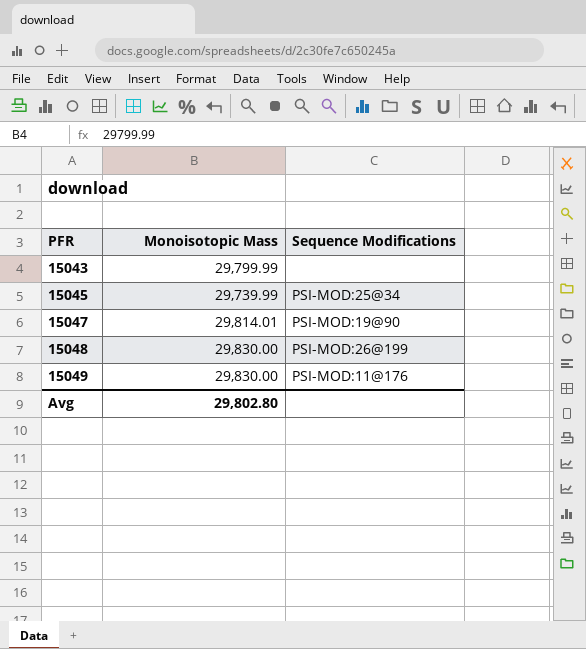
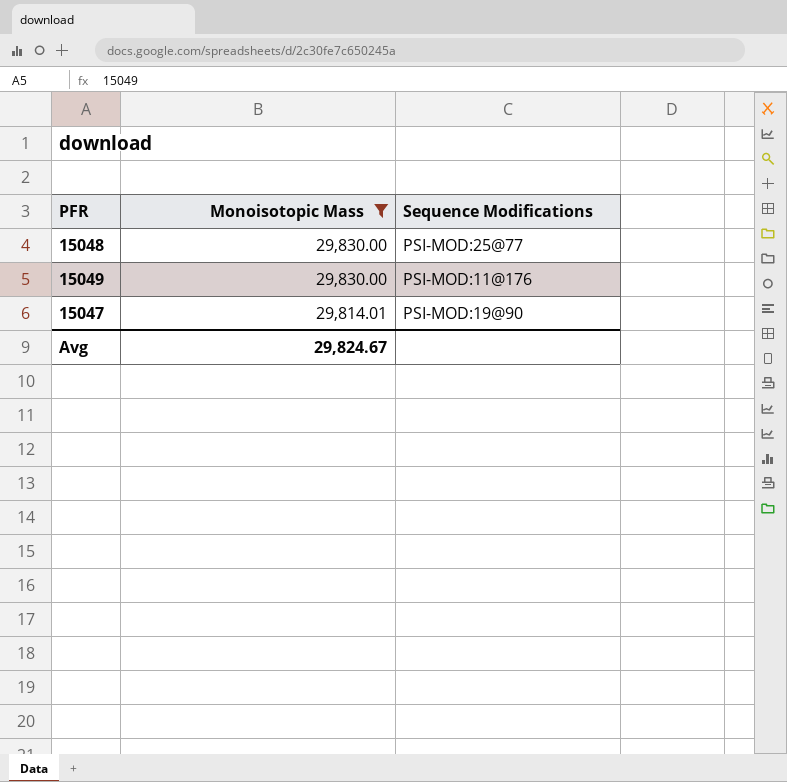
filter: none -> Monoisotopic Mass >= 29,814.01
row order: PFR ascending -> Monoisotopic Mass descending
15048 | Sequence Modifications: PSI-MOD:26@199 -> PSI-MOD:25@77
Avg | Monoisotopic Mass: 29,802.80 -> 29,824.67

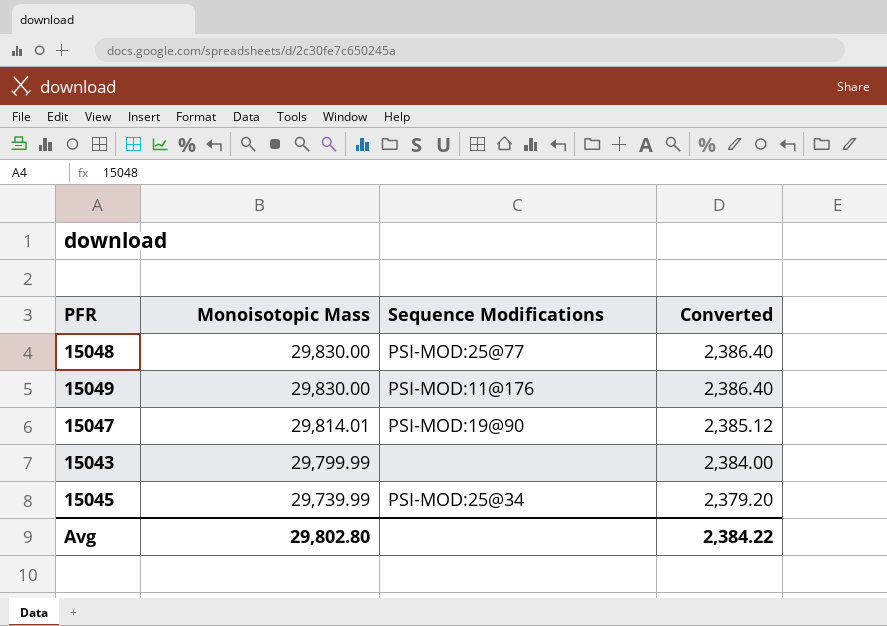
filter: Monoisotopic Mass >= 29,814.01 -> none
column Converted | formula: none -> [Monoisotopic Mass] * 0.08
Avg | Monoisotopic Mass: 29,824.67 -> 29,802.80

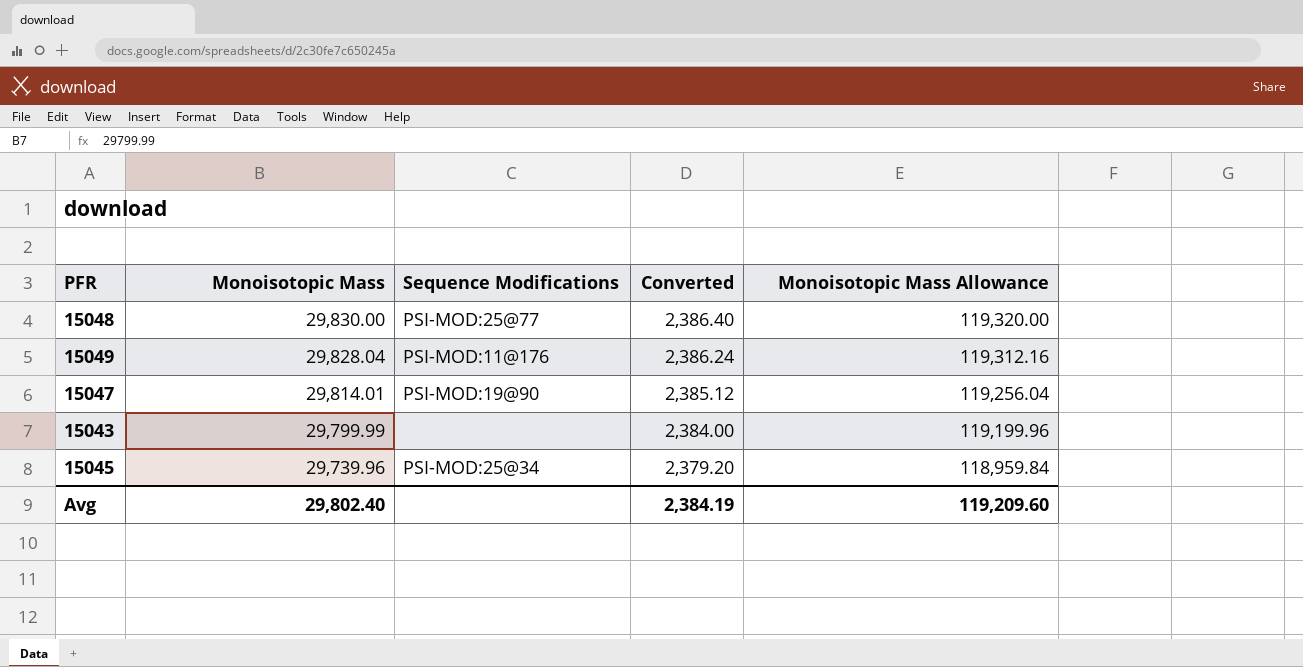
column Monoisotopic Mass Allowance | formula: none -> [Monoisotopic Mass] * 4
15049 | Monoisotopic Mass: 29,830.00 -> 29,828.04
15049 | Converted: 2,386.40 -> 2,386.24
15045 | Monoisotopic Mass: 29,739.99 -> 29,739.96
Avg | Monoisotopic Mass: 29,802.80 -> 29,802.40
Avg | Converted: 2,384.22 -> 2,384.19

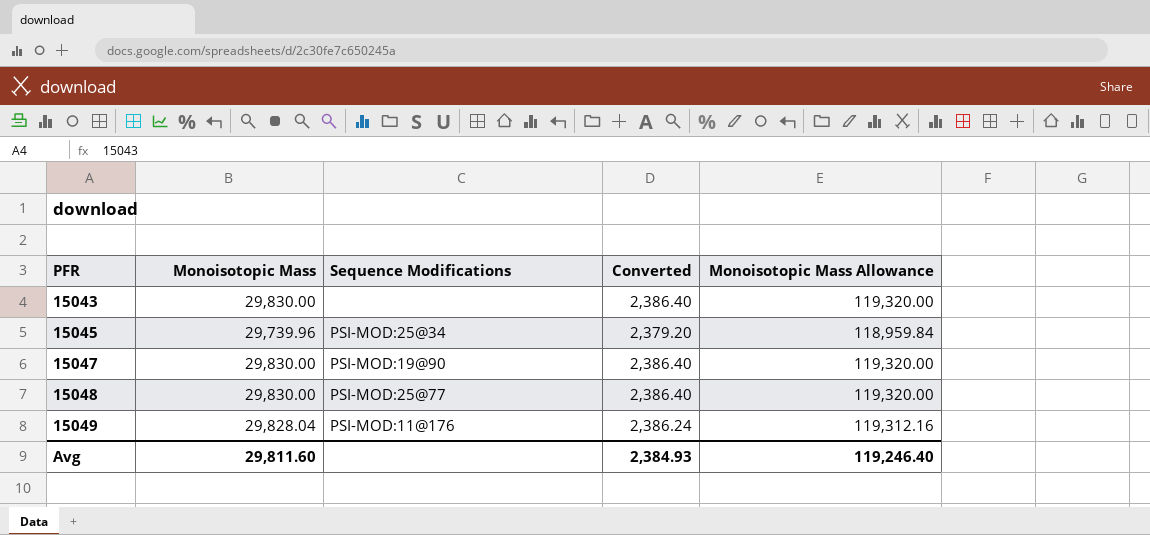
row order: Monoisotopic Mass descending -> PFR ascending
15043 | Monoisotopic Mass: 29,799.99 -> 29,830.00
15043 | Converted: 2,384.00 -> 2,386.40
15043 | Monoisotopic Mass Allowance: 119,199.96 -> 119,320.00
15047 | Monoisotopic Mass: 29,814.01 -> 29,830.00
15047 | Converted: 2,385.12 -> 2,386.40
15047 | Monoisotopic Mass Allowance: 119,256.04 -> 119,320.00
Avg | Monoisotopic Mass: 29,802.40 -> 29,811.60
Avg | Converted: 2,384.19 -> 2,384.93
Avg | Monoisotopic Mass Allowance: 119,209.60 -> 119,246.40

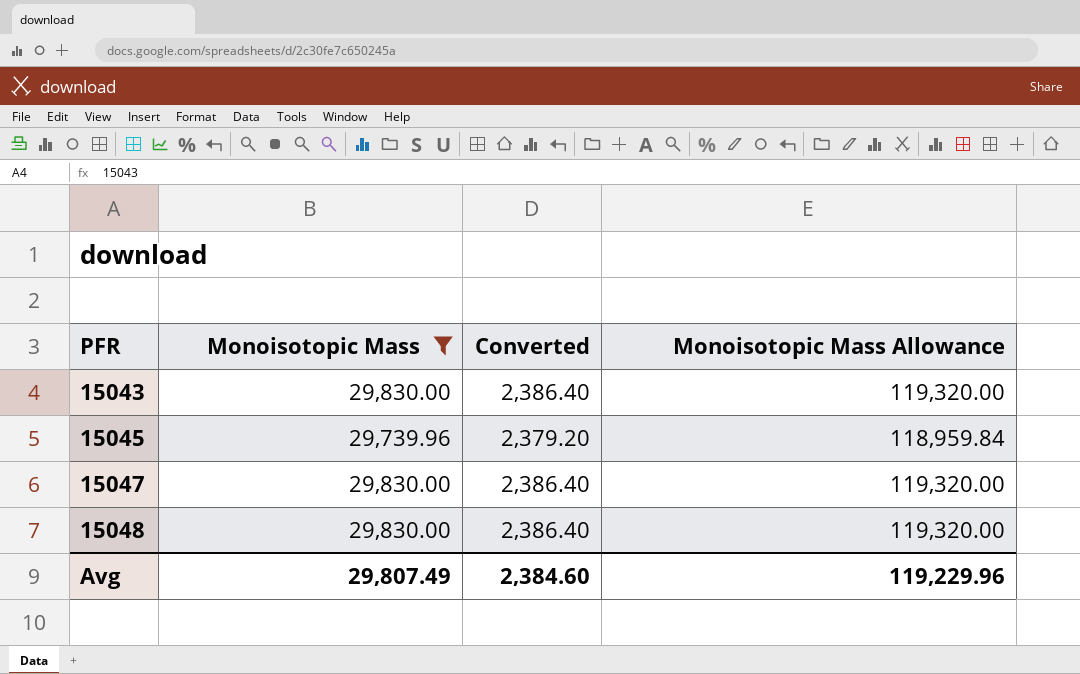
filter: none -> Monoisotopic Mass != 29,828.04
column Sequence Modifications | position: 3 -> none
Avg | Monoisotopic Mass: 29,811.60 -> 29,807.49
Avg | Converted: 2,384.93 -> 2,384.60
Avg | Monoisotopic Mass Allowance: 119,246.40 -> 119,229.96

